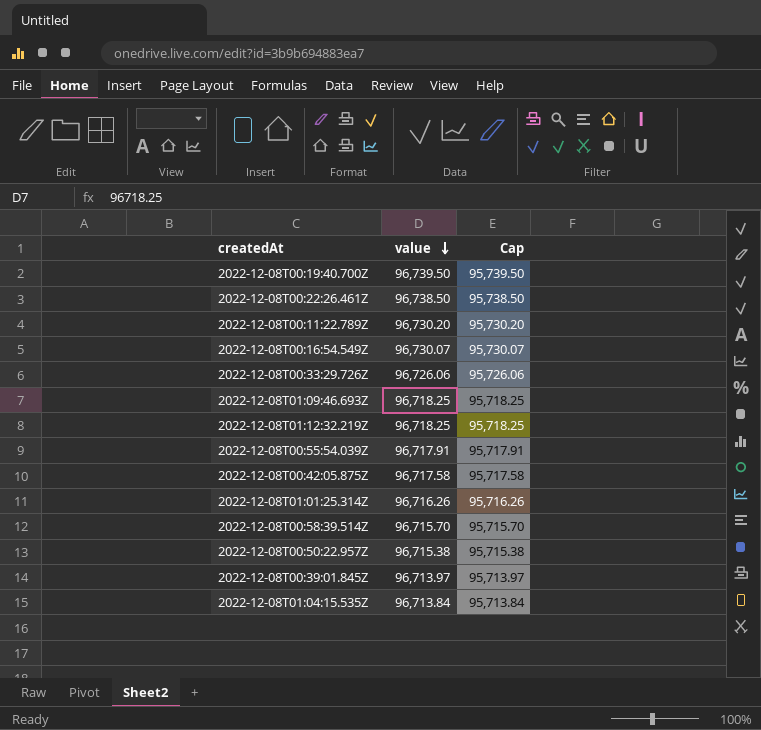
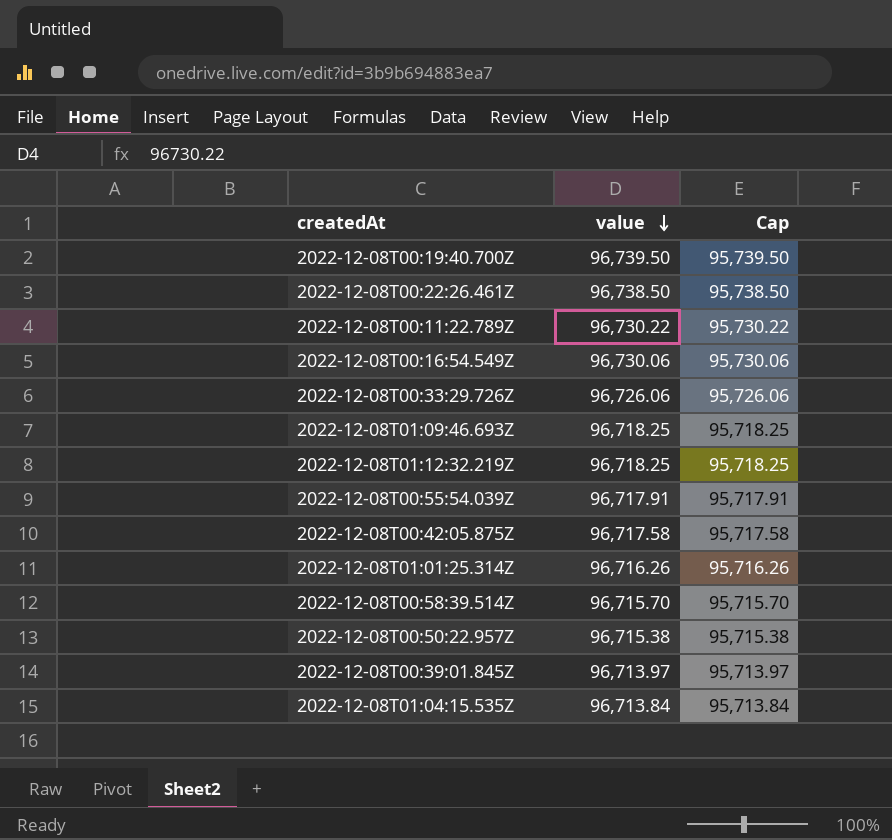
2022-12-08T00:11:22.789Z | value: 96,730.20 -> 96,730.22
2022-12-08T00:11:22.789Z | Cap: 95,730.20 -> 95,730.22
2022-12-08T00:16:54.549Z | value: 96,730.07 -> 96,730.06
2022-12-08T00:16:54.549Z | Cap: 95,730.07 -> 95,730.06

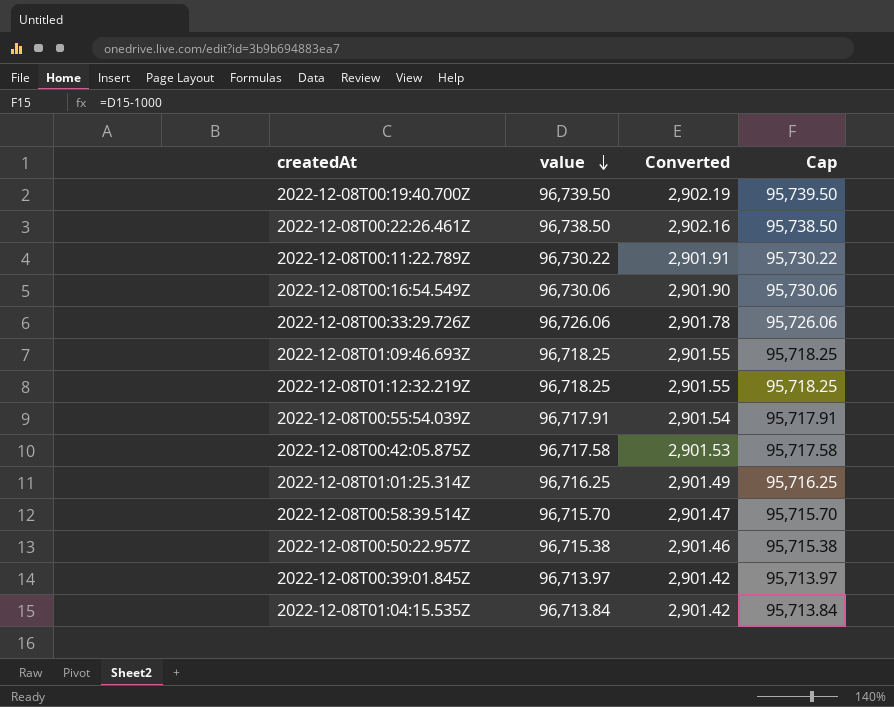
column Converted | formula: none -> [value] * 0.03
2022-12-08T01:01:25.314Z | value: 96,716.26 -> 96,716.25
2022-12-08T01:01:25.314Z | Cap: 95,716.26 -> 95,716.25

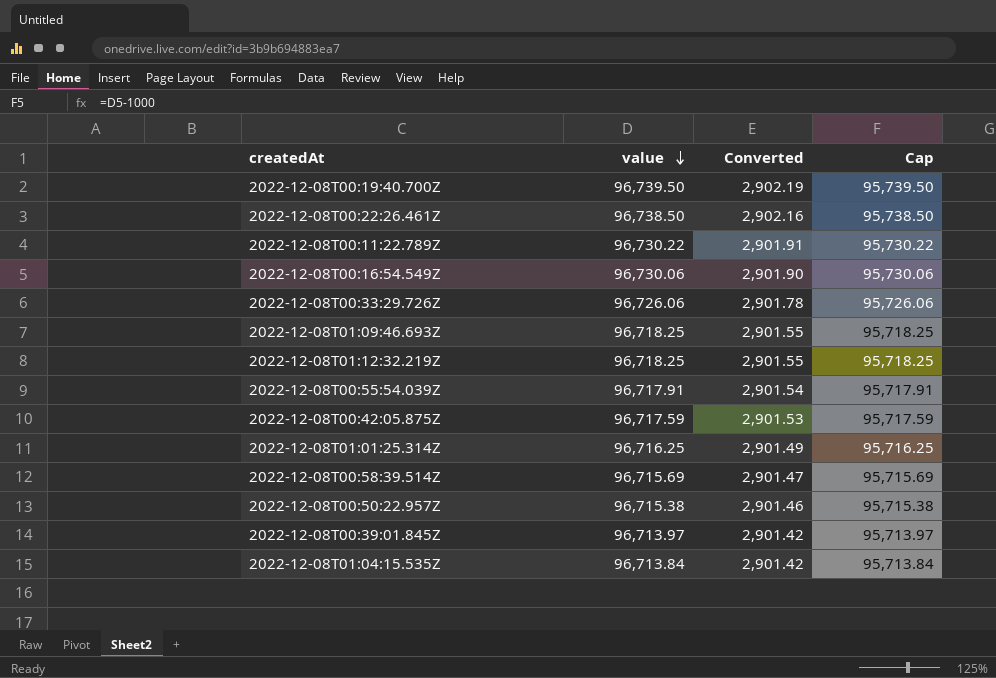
2022-12-08T00:42:05.875Z | value: 96,717.58 -> 96,717.59
2022-12-08T00:42:05.875Z | Cap: 95,717.58 -> 95,717.59
2022-12-08T00:58:39.514Z | value: 96,715.70 -> 96,715.69
2022-12-08T00:58:39.514Z | Cap: 95,715.70 -> 95,715.69

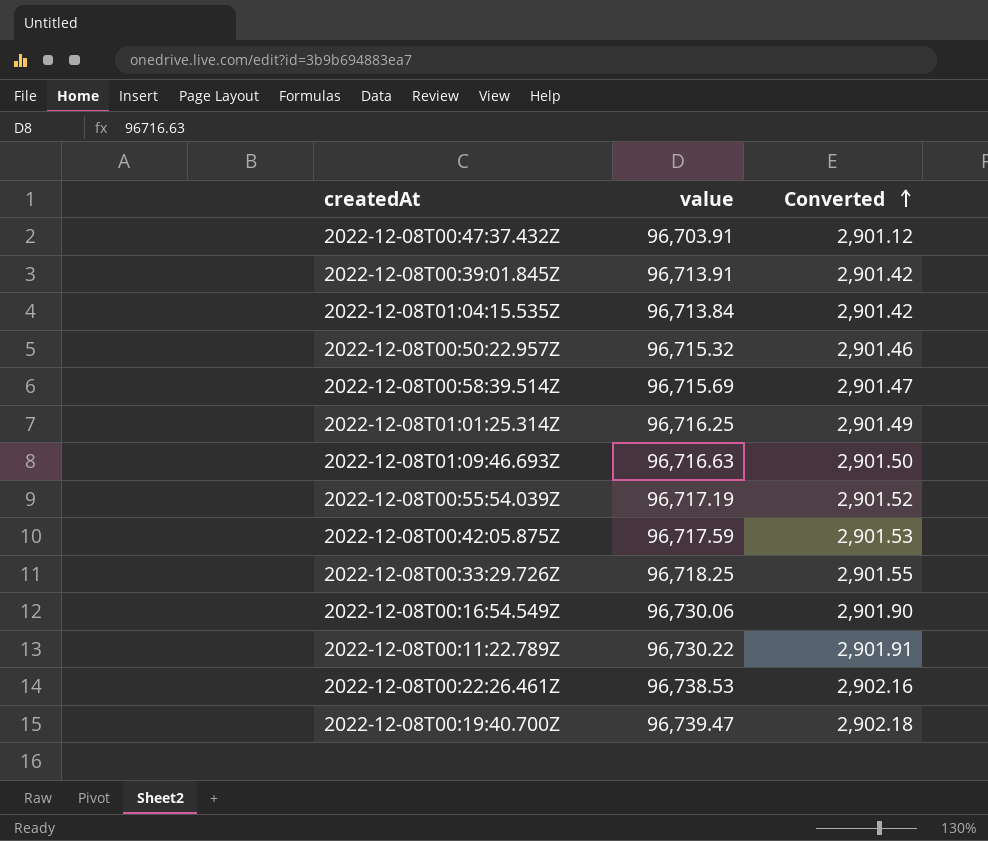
row order: value descending -> Converted ascending
column Cap | formula: [value] - 1000 -> none
row 2022-12-08T01:12:32.219Z: 96,718.25 | 2,901.55 | 95,718.25 -> none
row 2022-12-08T00:47:37.432Z: none -> 96,703.91 | 2,901.12
2022-12-08T00:39:01.845Z | value: 96,713.97 -> 96,713.91
2022-12-08T00:50:22.957Z | value: 96,715.38 -> 96,715.32
2022-12-08T01:09:46.693Z | value: 96,718.25 -> 96,716.63
2022-12-08T01:09:46.693Z | Converted: 2,901.55 -> 2,901.50
2022-12-08T00:55:54.039Z | value: 96,717.91 -> 96,717.19
2022-12-08T00:55:54.039Z | Converted: 2,901.54 -> 2,901.52
2022-12-08T00:33:29.726Z | value: 96,726.06 -> 96,718.25
2022-12-08T00:33:29.726Z | Converted: 2,901.78 -> 2,901.55
2022-12-08T00:22:26.461Z | value: 96,738.50 -> 96,738.53
2022-12-08T00:19:40.700Z | value: 96,739.50 -> 96,739.47
2022-12-08T00:19:40.700Z | Converted: 2,902.19 -> 2,902.18

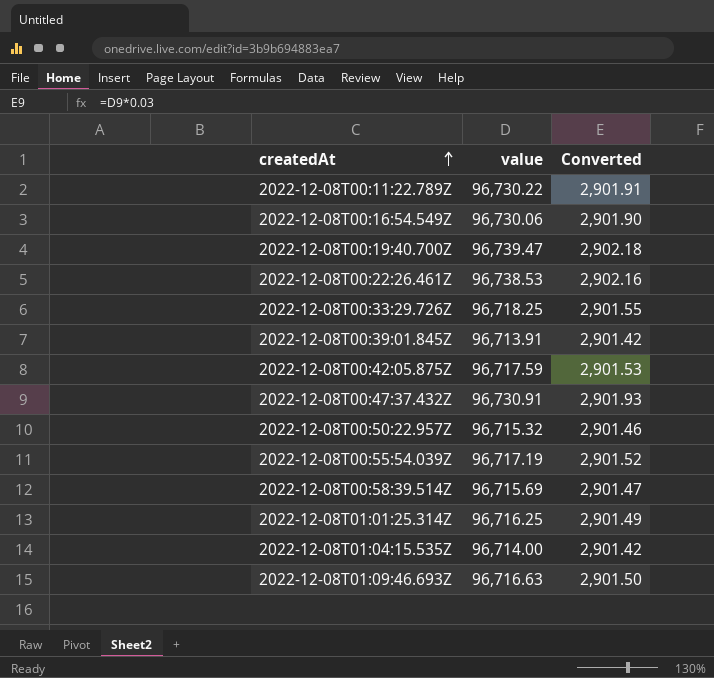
row order: Converted ascending -> createdAt ascending
2022-12-08T00:47:37.432Z | value: 96,703.91 -> 96,730.91
2022-12-08T00:47:37.432Z | Converted: 2,901.12 -> 2,901.93
2022-12-08T01:04:15.535Z | value: 96,713.84 -> 96,714.00

